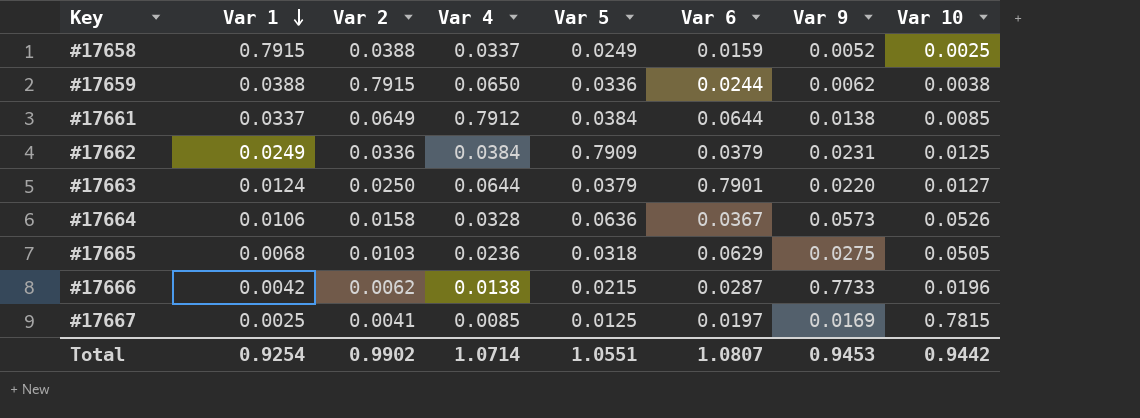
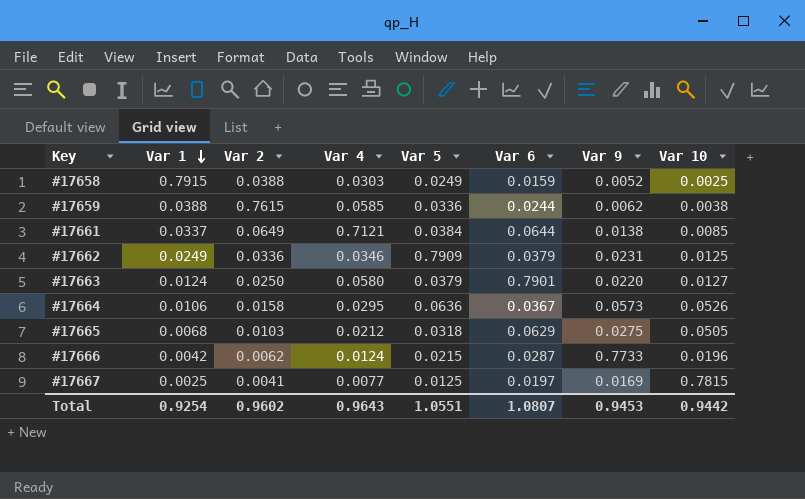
#17658 | Var 4: 0.0337 -> 0.0303
#17659 | Var 2: 0.7915 -> 0.7615
#17659 | Var 4: 0.0650 -> 0.0585
#17661 | Var 4: 0.7912 -> 0.7121
#17662 | Var 4: 0.0384 -> 0.0346
#17663 | Var 4: 0.0644 -> 0.0580
#17664 | Var 4: 0.0328 -> 0.0295
#17665 | Var 4: 0.0236 -> 0.0212
#17666 | Var 4: 0.0138 -> 0.0124
#17667 | Var 4: 0.0085 -> 0.0077
Total | Var 2: 0.9902 -> 0.9602
Total | Var 4: 1.0714 -> 0.9643

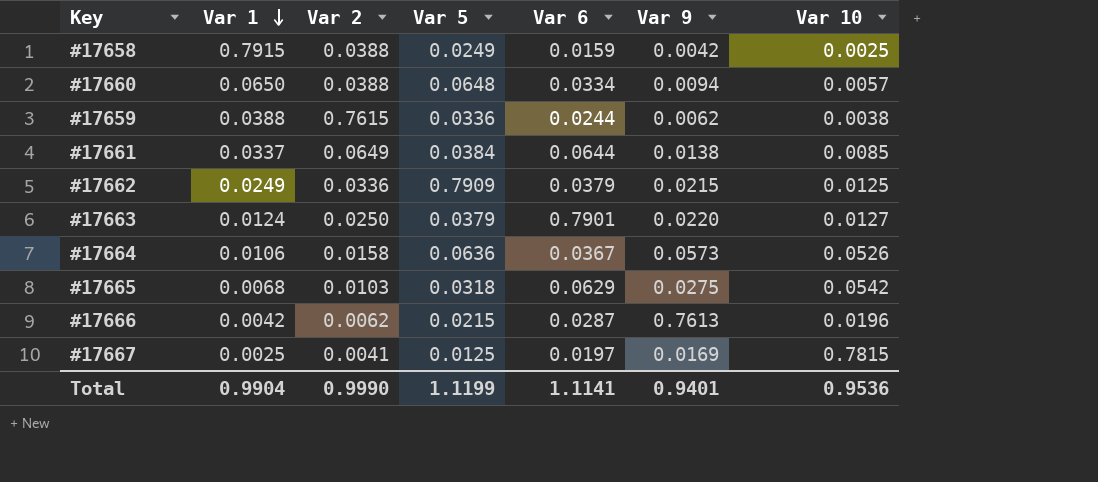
column Var 4 | position: 4 -> none
#17658 | Var 9: 0.0052 -> 0.0042
row #17660: none -> 0.0650 | 0.0388 | 0.0648 | 0.0334 | 0.0094 | 0.0057
#17662 | Var 9: 0.0231 -> 0.0215
#17665 | Var 10: 0.0505 -> 0.0542
#17666 | Var 9: 0.7733 -> 0.7613
Total | Var 1: 0.9254 -> 0.9904
Total | Var 2: 0.9602 -> 0.9990
Total | Var 5: 1.0551 -> 1.1199
Total | Var 6: 1.0807 -> 1.1141
Total | Var 9: 0.9453 -> 0.9401
Total | Var 10: 0.9442 -> 0.9536

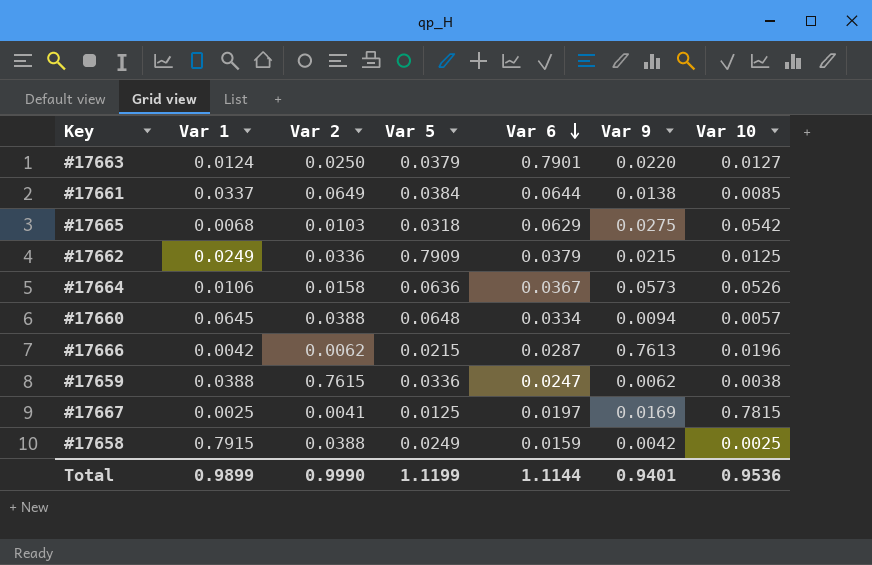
row order: Var 1 descending -> Var 6 descending
#17660 | Var 1: 0.0650 -> 0.0645
#17659 | Var 6: 0.0244 -> 0.0247
Total | Var 1: 0.9904 -> 0.9899
Total | Var 6: 1.1141 -> 1.1144

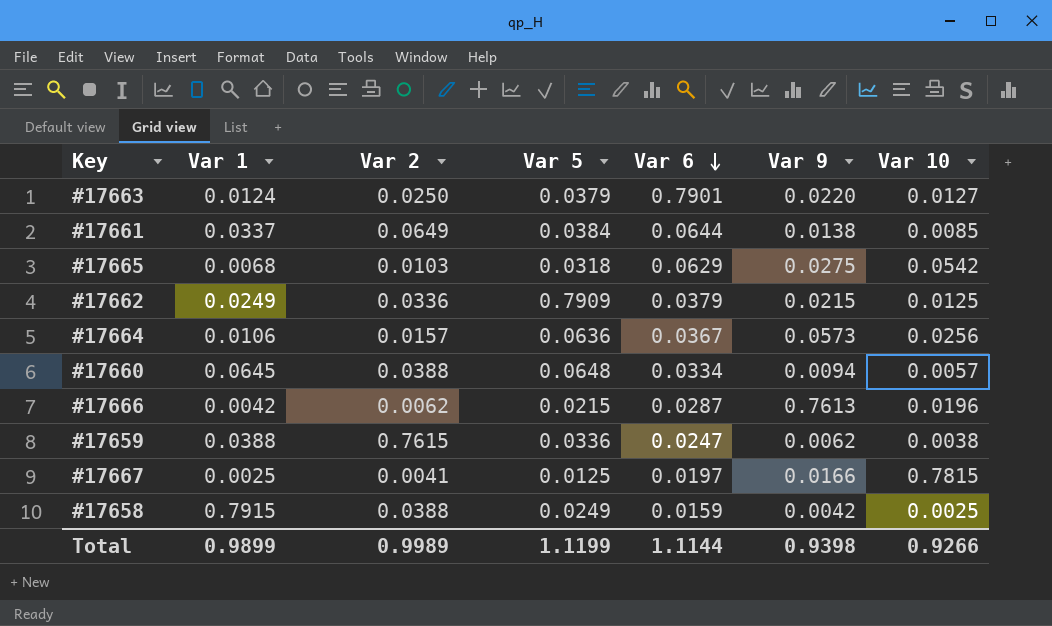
#17664 | Var 2: 0.0158 -> 0.0157
#17664 | Var 10: 0.0526 -> 0.0256
#17667 | Var 9: 0.0169 -> 0.0166
Total | Var 2: 0.9990 -> 0.9989
Total | Var 9: 0.9401 -> 0.9398
Total | Var 10: 0.9536 -> 0.9266

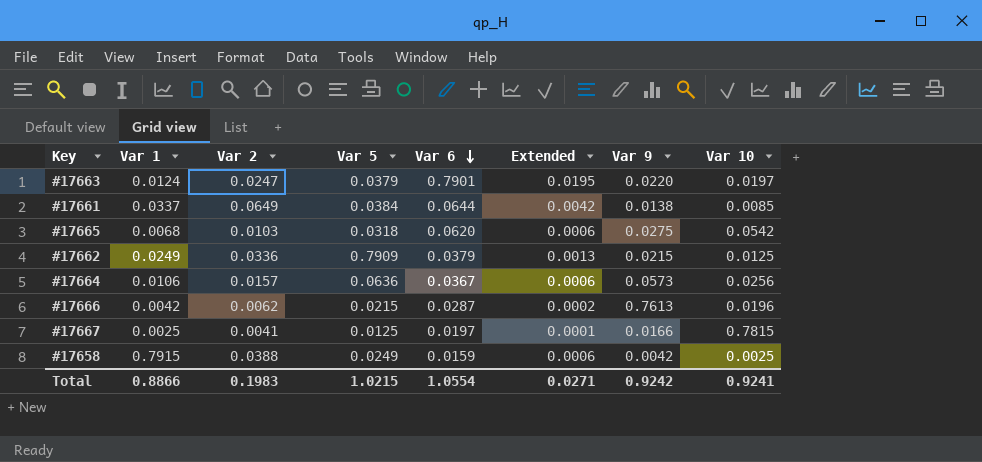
column Extended | formula: none -> [Var 2] * [Var 6]
row #17660: 0.0645 | 0.0388 | 0.0648 | 0.0334 | 0.0094 | 0.0057 -> none
row #17659: 0.0388 | 0.7615 | 0.0336 | 0.0247 | 0.0062 | 0.0038 -> none
#17663 | Var 2: 0.0250 -> 0.0247
#17663 | Var 10: 0.0127 -> 0.0197
#17665 | Var 6: 0.0629 -> 0.0620
Total | Var 1: 0.9899 -> 0.8866
Total | Var 2: 0.9989 -> 0.1983
Total | Var 5: 1.1199 -> 1.0215
Total | Var 6: 1.1144 -> 1.0554
Total | Var 9: 0.9398 -> 0.9242
Total | Var 10: 0.9266 -> 0.9241

